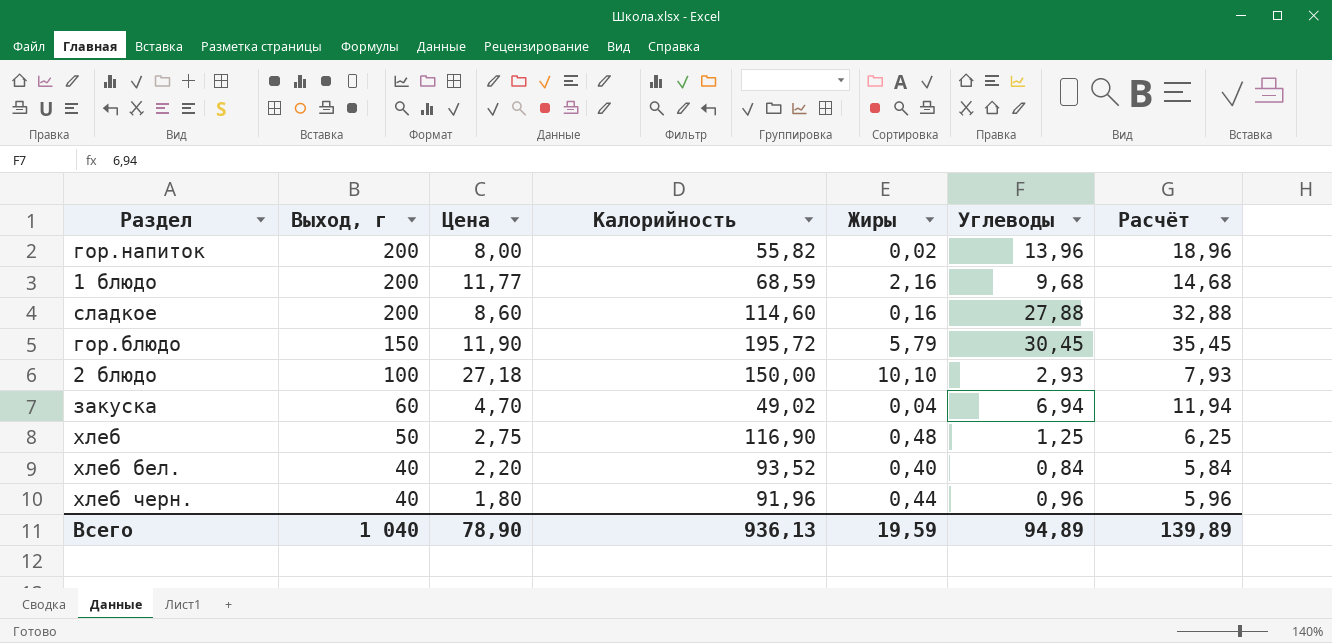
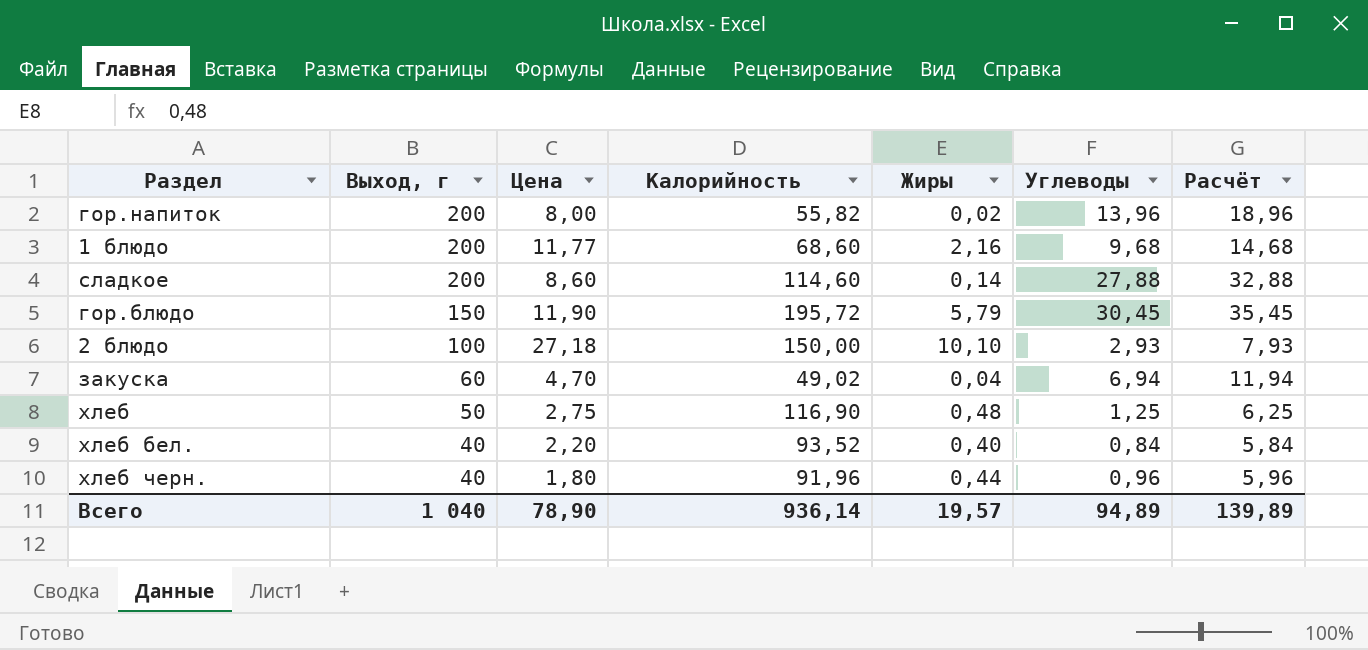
1 блюдо | Калорийность: 68,59 -> 68,60
сладкое | Жиры: 0,16 -> 0,14
Всего | Калорийность: 936,13 -> 936,14
Всего | Жиры: 19,59 -> 19,57

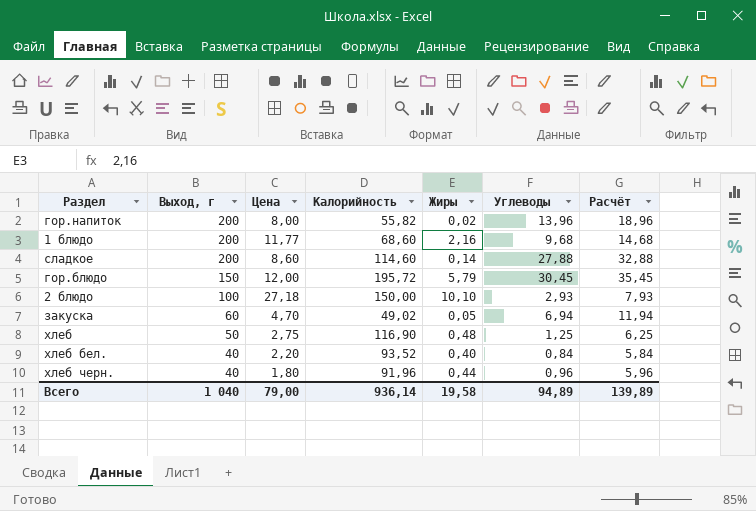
гор.блюдо | Цена: 11,90 -> 12,00
закуска | Жиры: 0,04 -> 0,05
Всего | Цена: 78,90 -> 79,00
Всего | Жиры: 19,57 -> 19,58

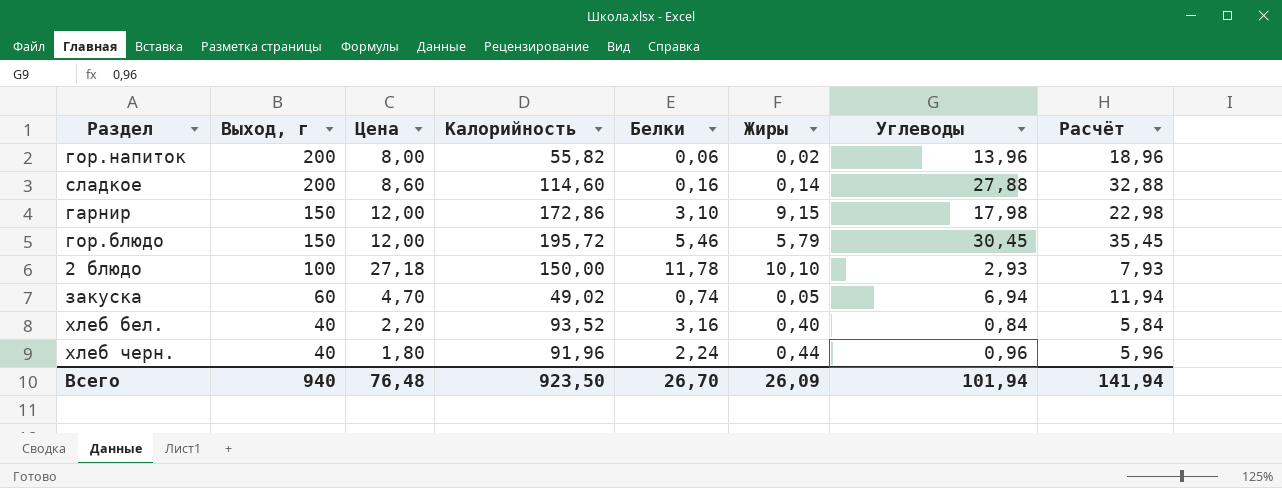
column Белки | position: none -> 5
row 1 блюдо: 200 | 11,77 | 68,60 | 2,16 | 9,68 | 14,68 -> none
row хлеб: 50 | 2,75 | 116,90 | 0,48 | 1,25 | 6,25 -> none
row гарнир: none -> 150 | 12,00 | 172,86 | 3,10 | 9,15 | 17,98 | 22,98
Всего | Выход, г: 1 040 -> 940
Всего | Цена: 79,00 -> 76,48
Всего | Калорийность: 936,14 -> 923,50
Всего | Жиры: 19,58 -> 26,09
Всего | Углеводы: 94,89 -> 101,94
Всего | Расчёт: 139,89 -> 141,94

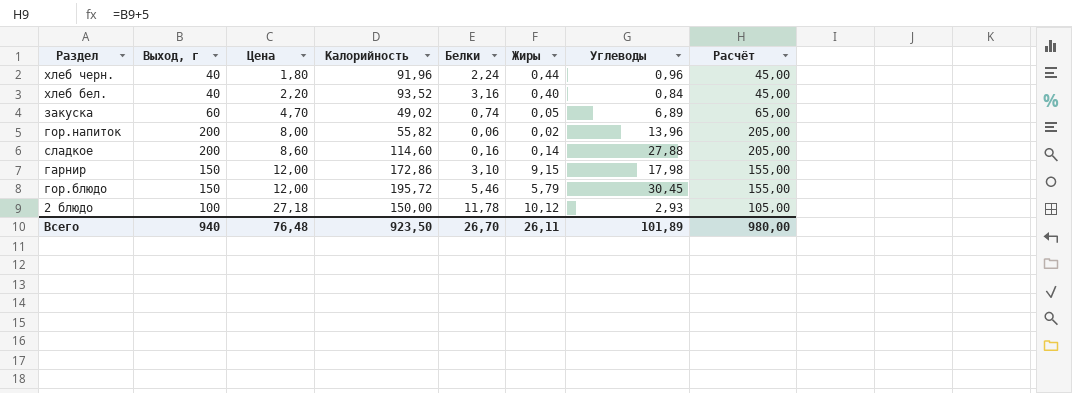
row order: Выход, г descending -> Цена ascending
column Расчёт | formula: [Углеводы] + 5 -> [Выход, г] + 5
закуска | Углеводы: 6,94 -> 6,89
2 блюдо | Жиры: 10,10 -> 10,12
Всего | Жиры: 26,09 -> 26,11
Всего | Углеводы: 101,94 -> 101,89
Всего | Расчёт: 141,94 -> 980,00

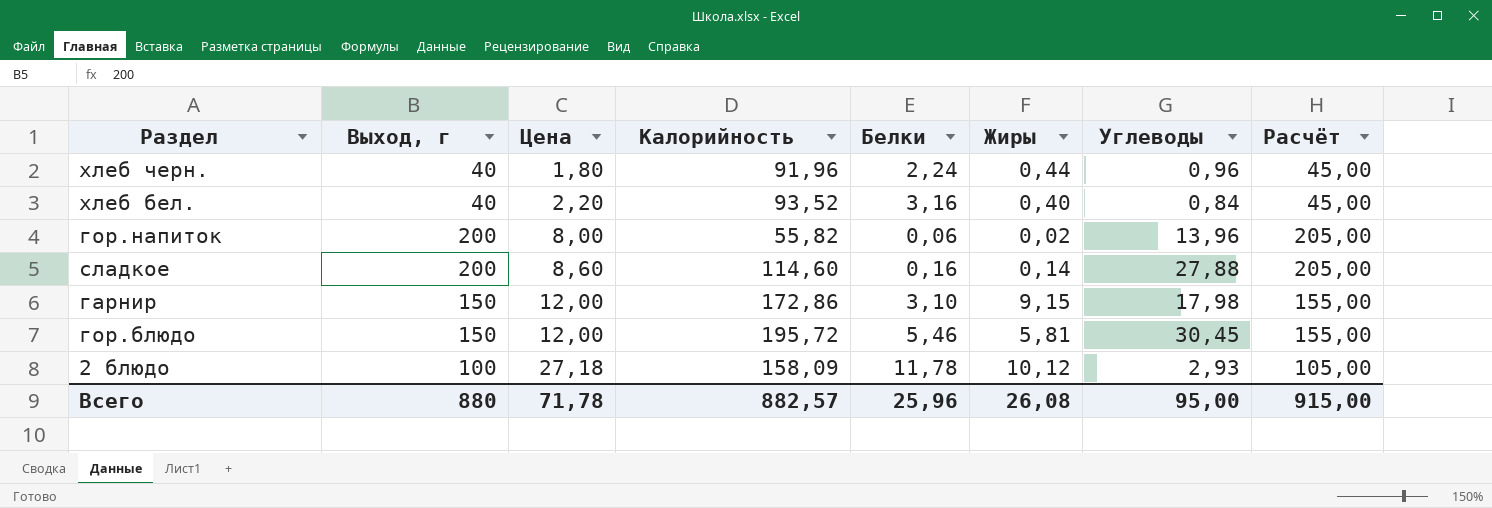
row закуска: 60 | 4,70 | 49,02 | 0,74 | 0,05 | 6,89 | 65,00 -> none
гор.блюдо | Жиры: 5,79 -> 5,81
2 блюдо | Калорийность: 150,00 -> 158,09
Всего | Выход, г: 940 -> 880
Всего | Цена: 76,48 -> 71,78
Всего | Калорийность: 923,50 -> 882,57
Всего | Белки: 26,70 -> 25,96
Всего | Жиры: 26,11 -> 26,08
Всего | Углеводы: 101,89 -> 95,00
Всего | Расчёт: 980,00 -> 915,00

